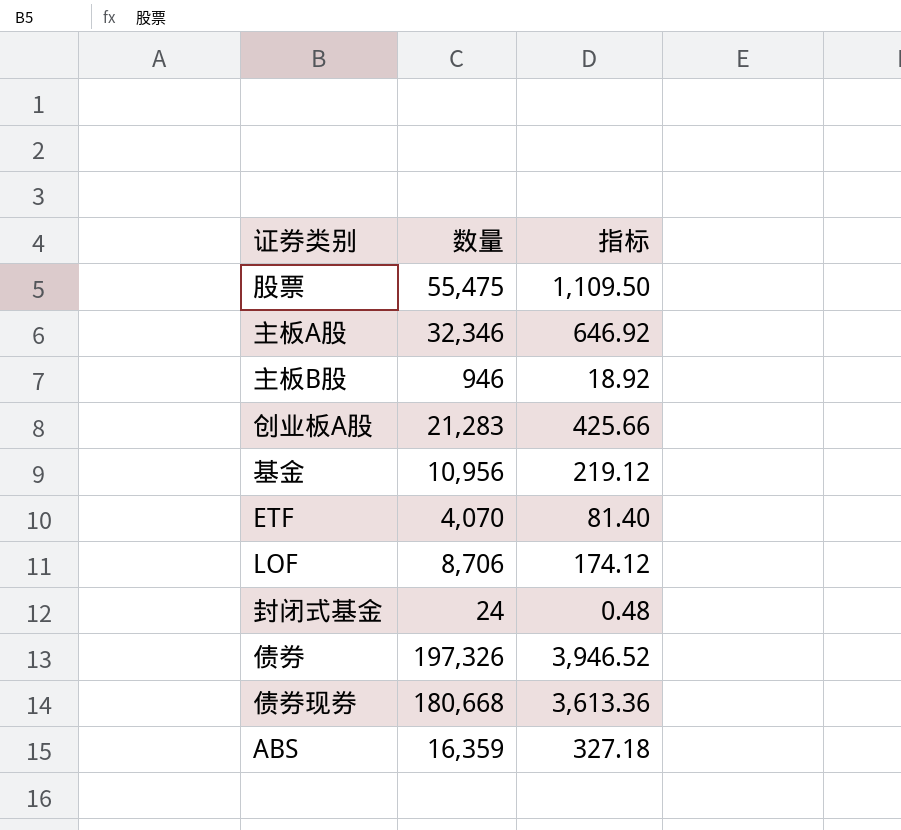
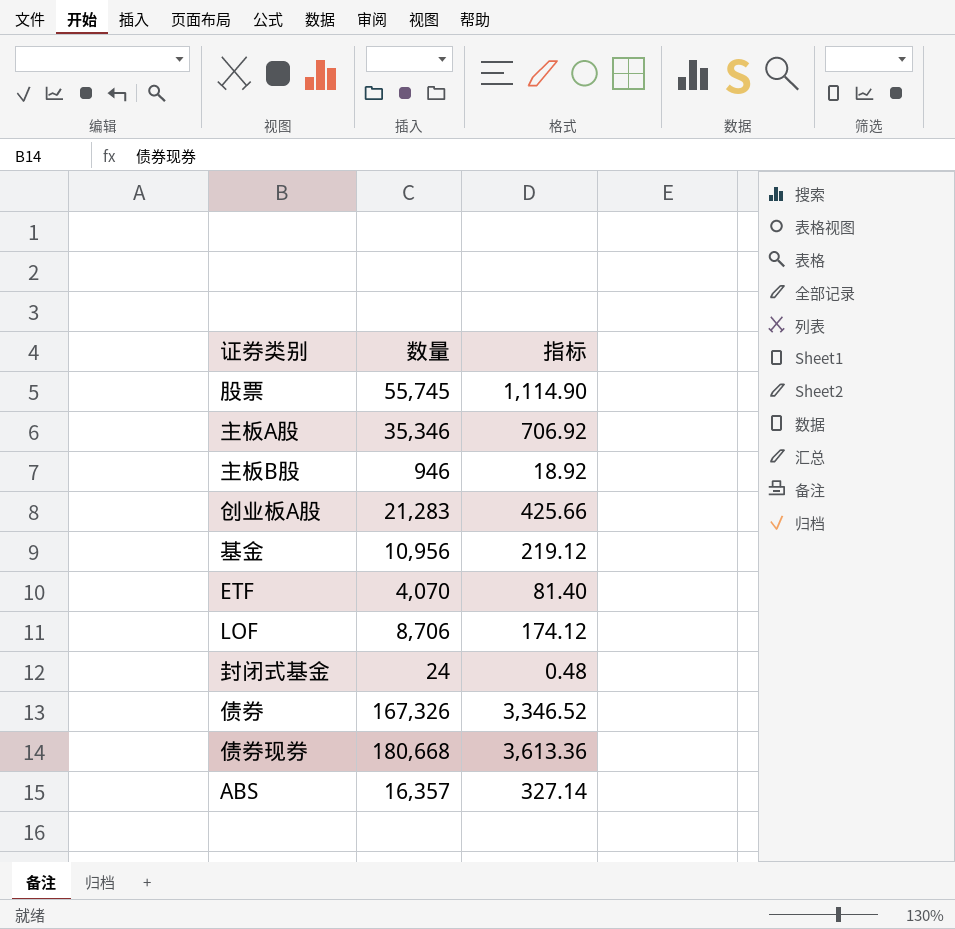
股票 | 数量: 55,475 -> 55,745
股票 | 指标: 1,109.50 -> 1,114.90
主板A股 | 数量: 32,346 -> 35,346
主板A股 | 指标: 646.92 -> 706.92
债券 | 数量: 197,326 -> 167,326
债券 | 指标: 3,946.52 -> 3,346.52
ABS | 数量: 16,359 -> 16,357
ABS | 指标: 327.18 -> 327.14

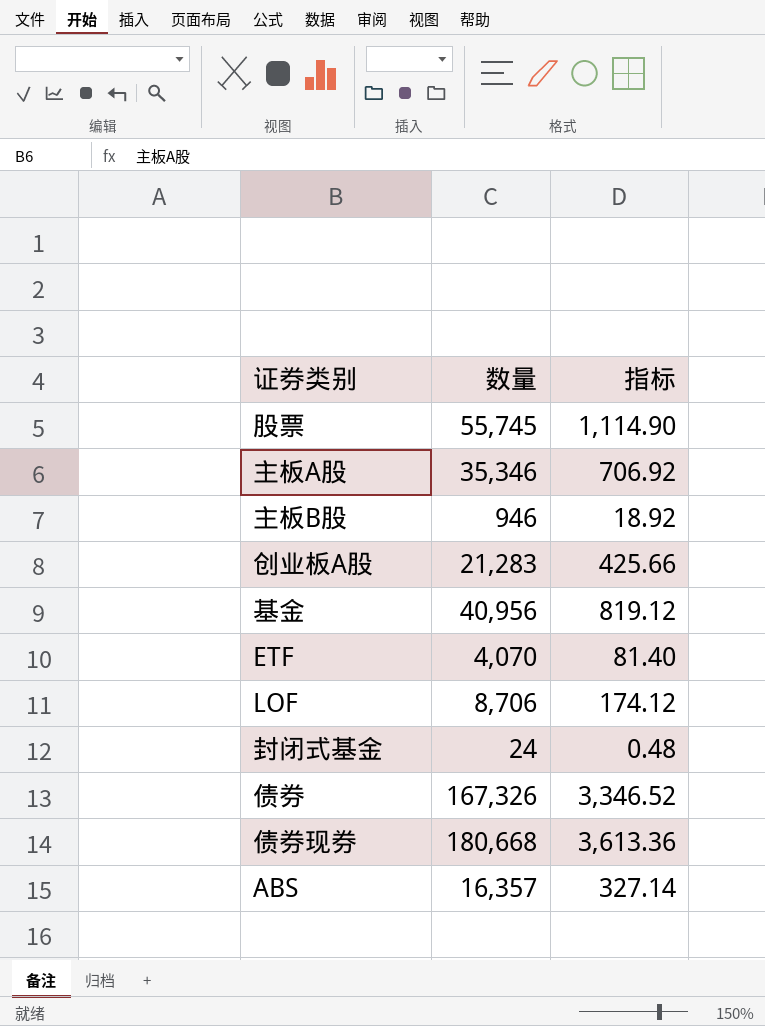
基金 | 数量: 10,956 -> 40,956
基金 | 指标: 219.12 -> 819.12

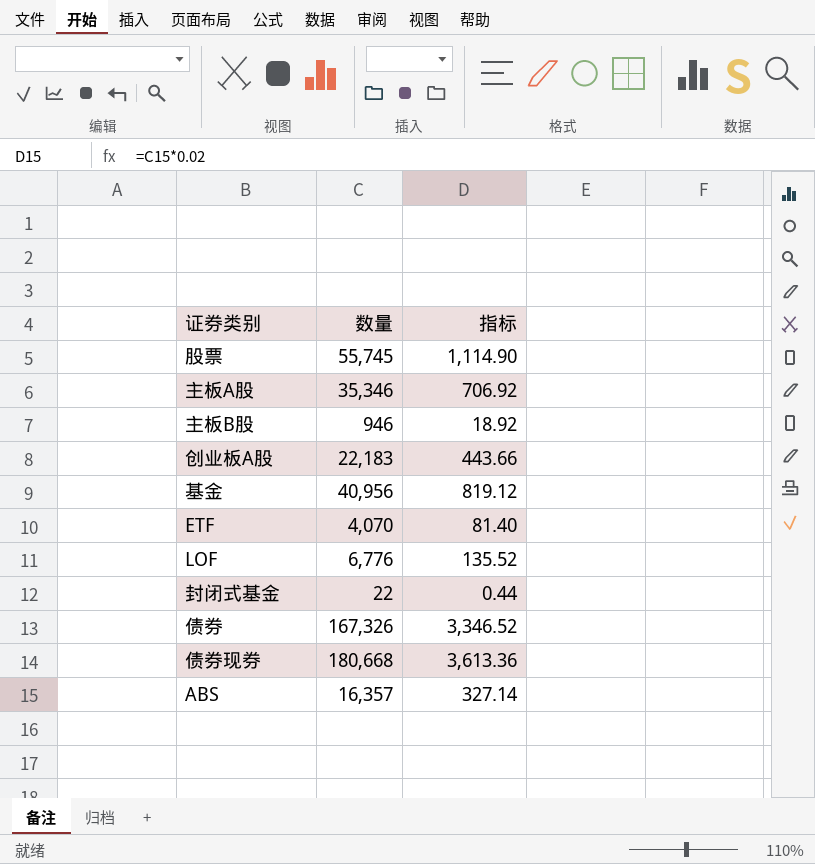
创业板A股 | 数量: 21,283 -> 22,183
创业板A股 | 指标: 425.66 -> 443.66
LOF | 数量: 8,706 -> 6,776
LOF | 指标: 174.12 -> 135.52
封闭式基金 | 数量: 24 -> 22
封闭式基金 | 指标: 0.48 -> 0.44

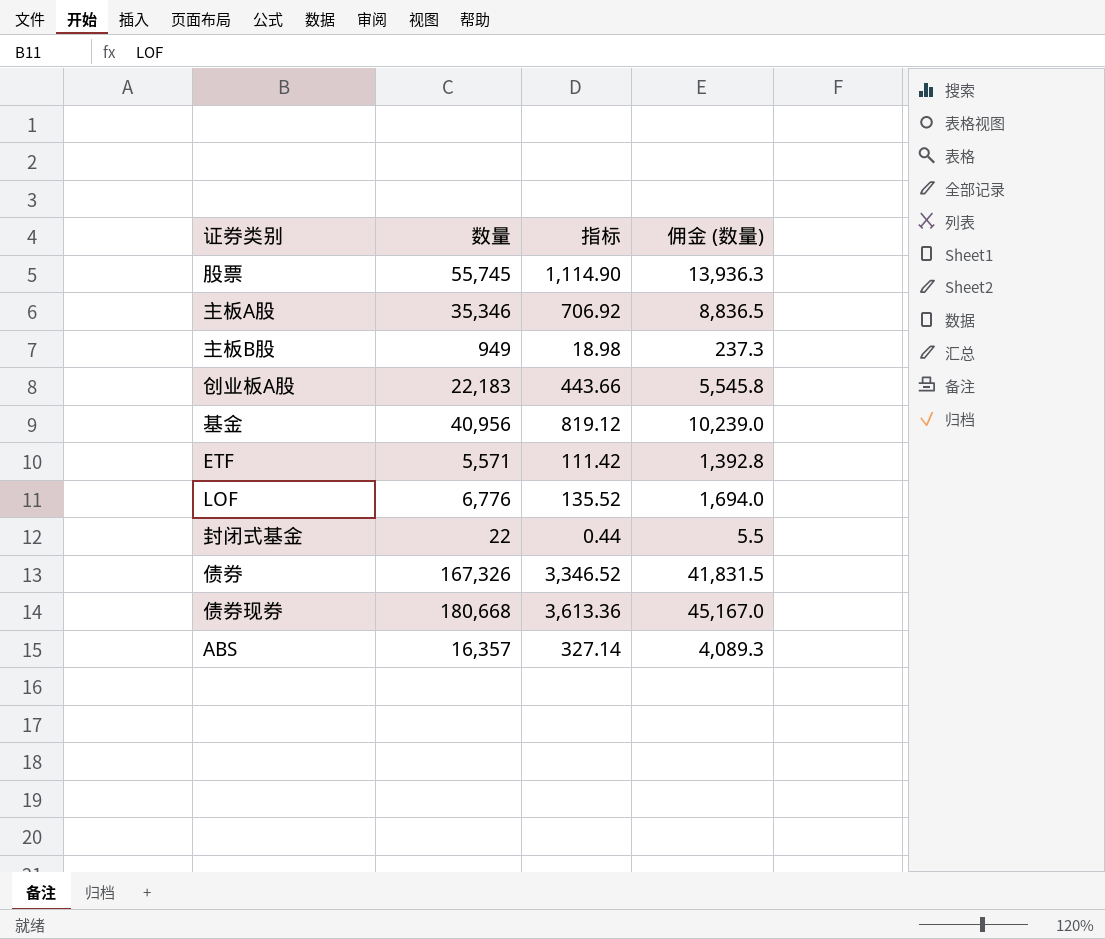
column 佣金 (数量) | formula: none -> [数量] * 0.25
主板B股 | 数量: 946 -> 949
主板B股 | 指标: 18.92 -> 18.98
ETF | 数量: 4,070 -> 5,571
ETF | 指标: 81.40 -> 111.42

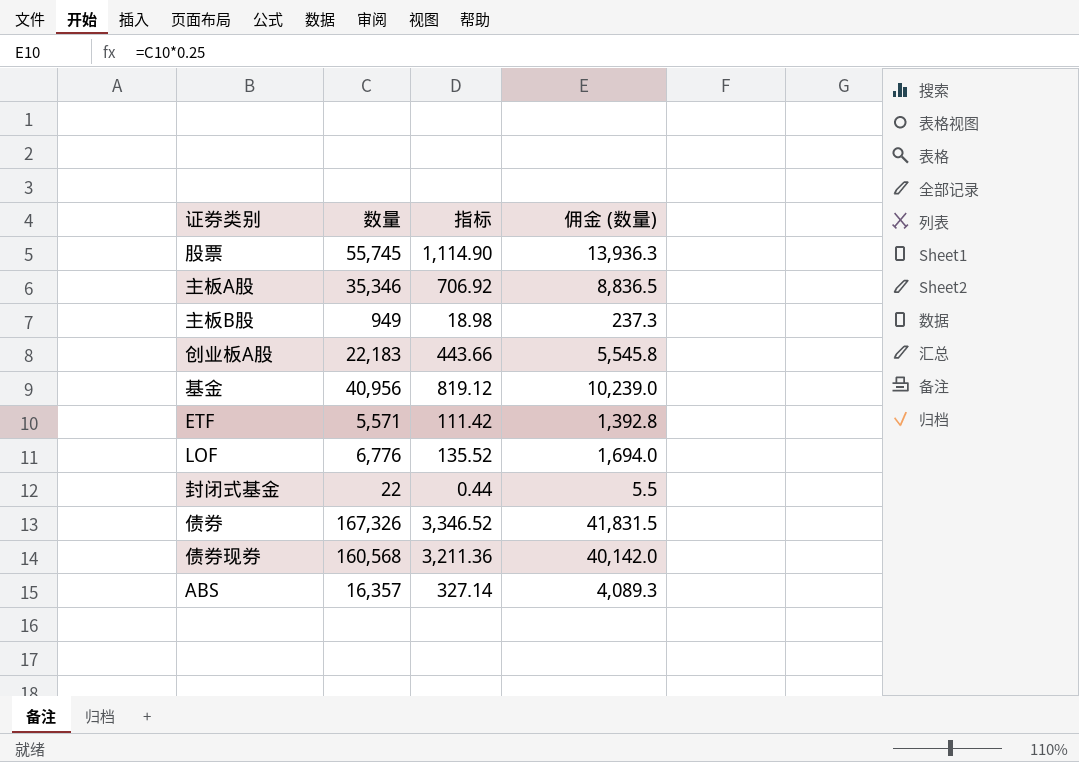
债券现券 | 数量: 180,668 -> 160,568
债券现券 | 指标: 3,613.36 -> 3,211.36
债券现券 | 佣金 (数量): 45,167.0 -> 40,142.0

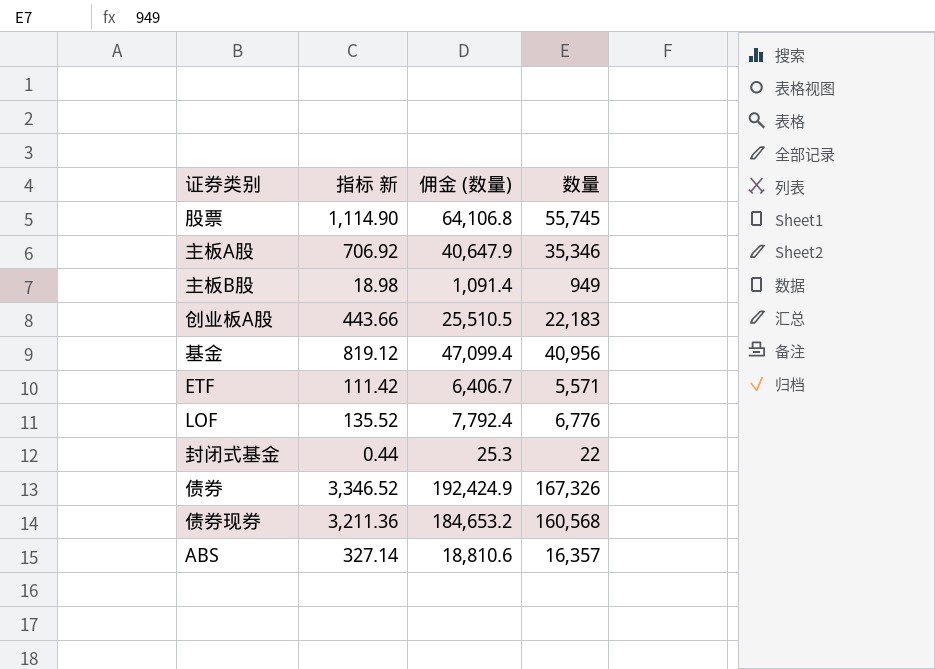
column name: 指标 -> 指标 新
column 佣金 (数量) | formula: [数量] * 0.25 -> [数量] * 1.15
column 数量 | position: 2 -> 4

